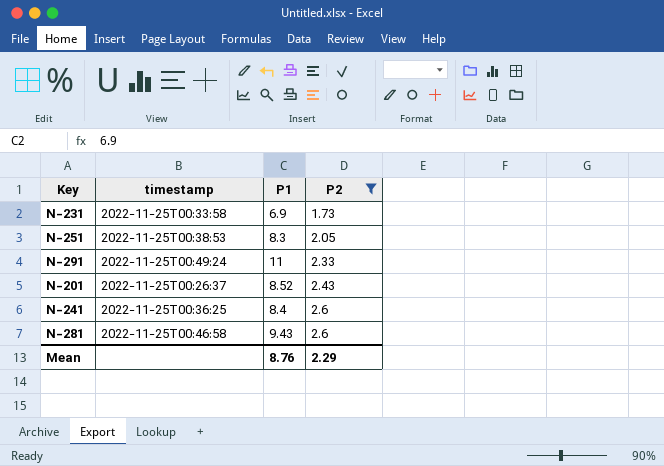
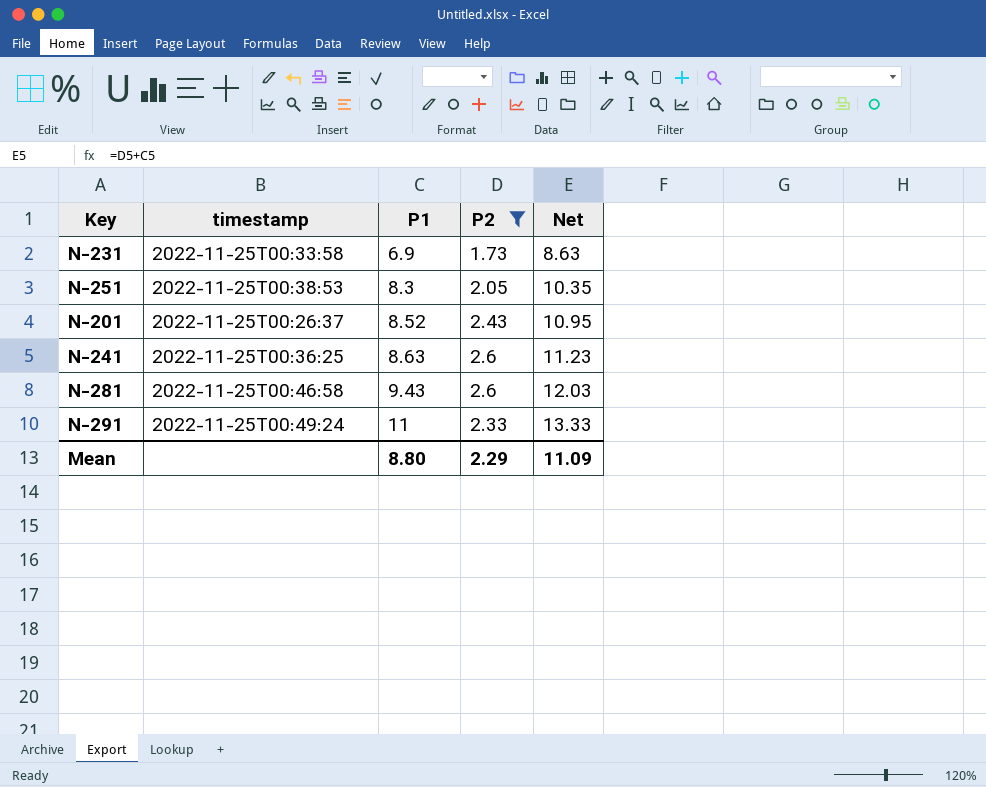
row order: P2 ascending -> P1 ascending
column Net | formula: none -> [P1] + [P2]
N-241 | P1: 8.4 -> 8.63
Mean | P1: 8.76 -> 8.80

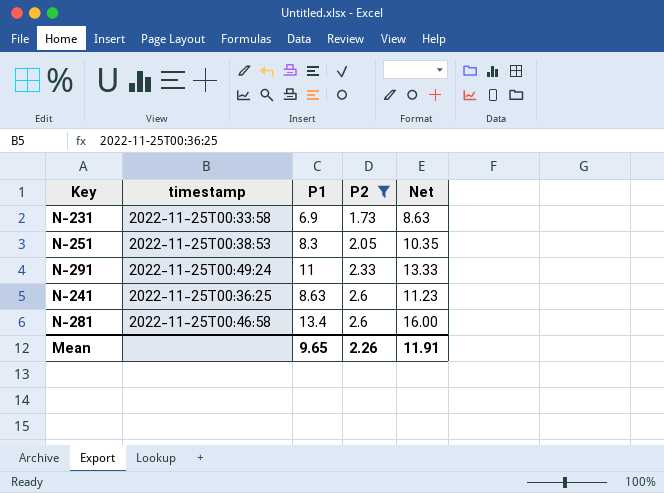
row order: P1 ascending -> P2 ascending
row N-201: 2022-11-25T00:26:37 | 8.52 | 2.43 | 10.95 -> none
N-281 | P1: 9.43 -> 13.4
N-281 | Net: 12.03 -> 16.00
Mean | P1: 8.80 -> 9.65
Mean | P2: 2.29 -> 2.26
Mean | Net: 11.09 -> 11.91

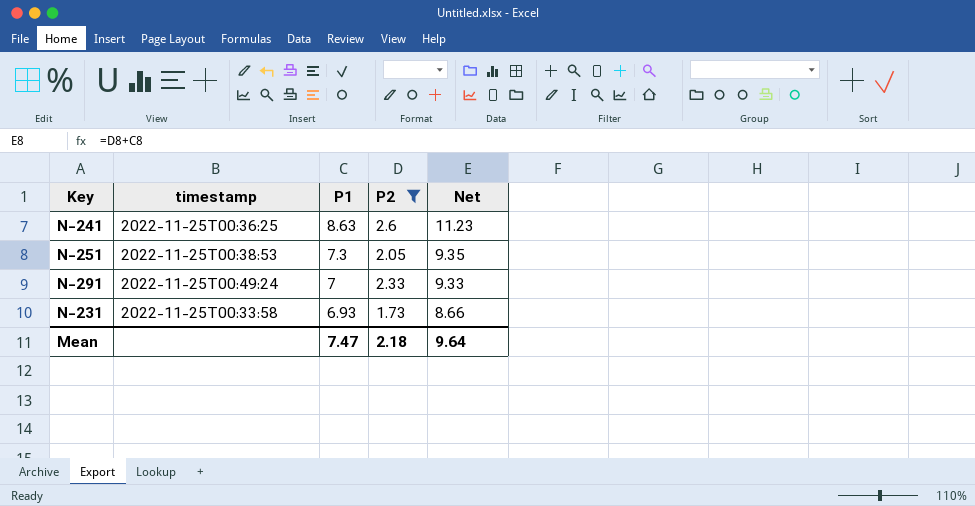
row order: P2 ascending -> P1 descending
row N-281: 2022-11-25T00:46:58 | 13.4 | 2.6 | 16.00 -> none
N-251 | P1: 8.3 -> 7.3
N-251 | Net: 10.35 -> 9.35
N-291 | P1: 11 -> 7
N-291 | Net: 13.33 -> 9.33
N-231 | P1: 6.9 -> 6.93
N-231 | Net: 8.63 -> 8.66
Mean | P1: 9.65 -> 7.47
Mean | P2: 2.26 -> 2.18
Mean | Net: 11.91 -> 9.64

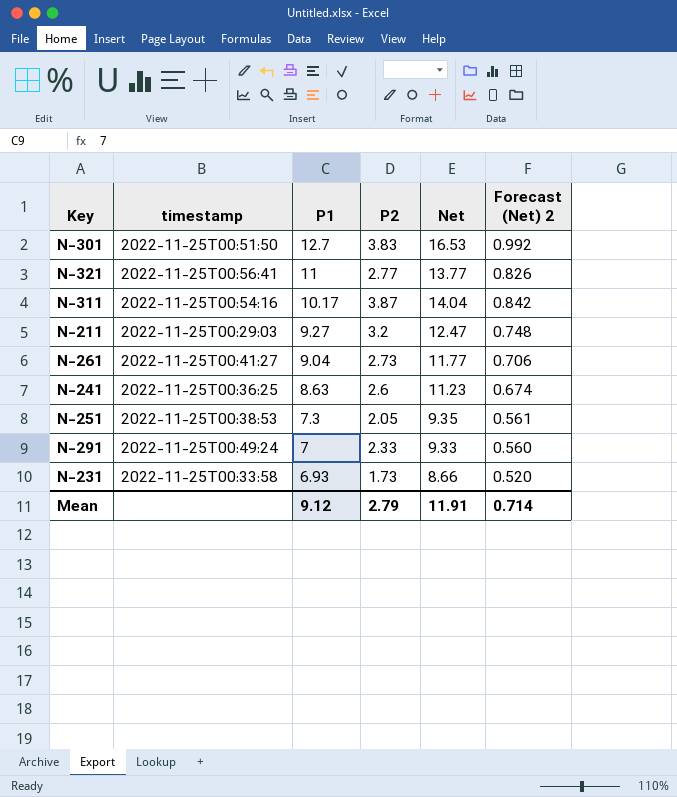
filter: P2 <= 2.6 -> none
column Forecast (Net) 2 | formula: none -> [Net] * 0.06
Mean | P1: 7.47 -> 9.12
Mean | P2: 2.18 -> 2.79
Mean | Net: 9.64 -> 11.91

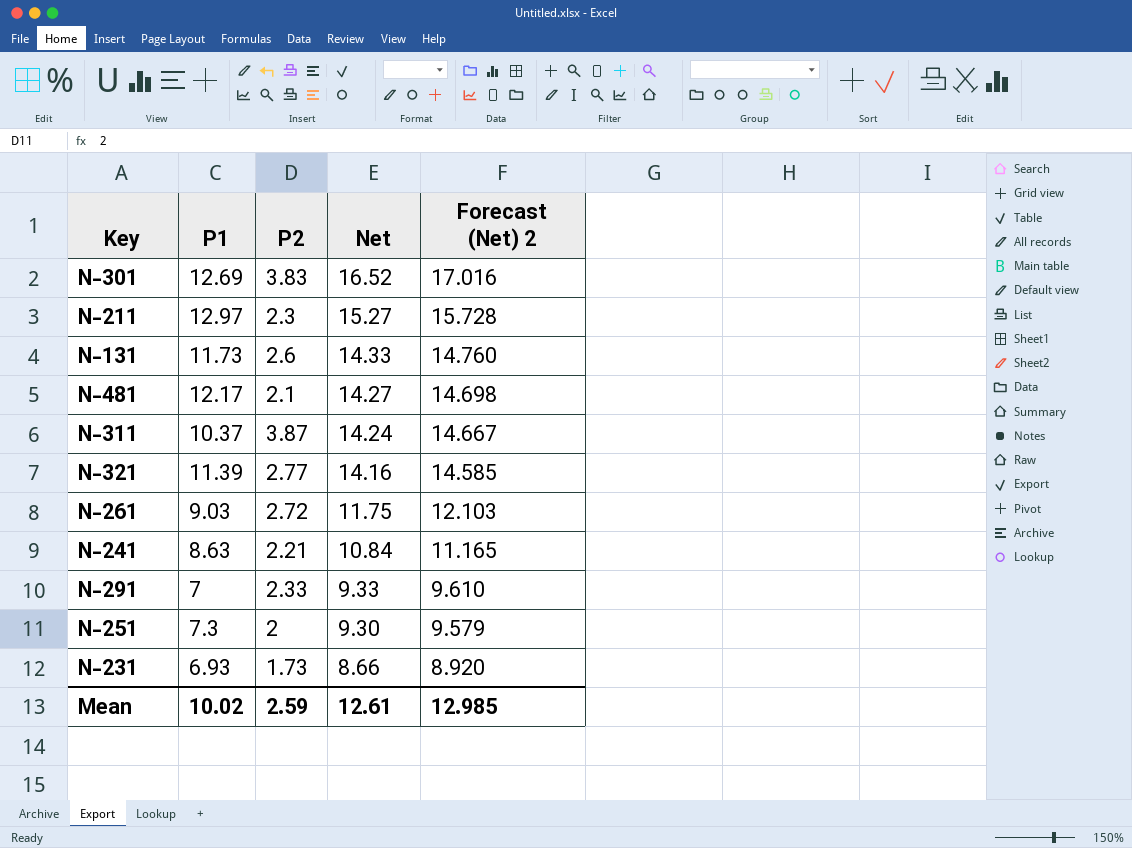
row order: P1 descending -> Net descending
column timestamp | position: 2 -> none
column Forecast (Net) 2 | formula: [Net] * 0.06 -> [Net] * 1.03
N-301 | P1: 12.7 -> 12.69
N-301 | Net: 16.53 -> 16.52
N-211 | P1: 9.27 -> 12.97
N-211 | P2: 3.2 -> 2.3
N-211 | Net: 12.47 -> 15.27
row N-131: none -> 11.73 | 2.6 | 14.33 | 14.760
row N-481: none -> 12.17 | 2.1 | 14.27 | 14.698
N-311 | P1: 10.17 -> 10.37
N-311 | Net: 14.04 -> 14.24
N-321 | P1: 11 -> 11.39
N-321 | Net: 13.77 -> 14.16
N-261 | P1: 9.04 -> 9.03
N-261 | P2: 2.73 -> 2.72
N-261 | Net: 11.77 -> 11.75
N-241 | P2: 2.6 -> 2.21
N-241 | Net: 11.23 -> 10.84
N-251 | P2: 2.05 -> 2
N-251 | Net: 9.35 -> 9.30
Mean | P1: 9.12 -> 10.02
Mean | P2: 2.79 -> 2.59
Mean | Net: 11.91 -> 12.61
Mean | Forecast (Net) 2: 0.714 -> 12.985

